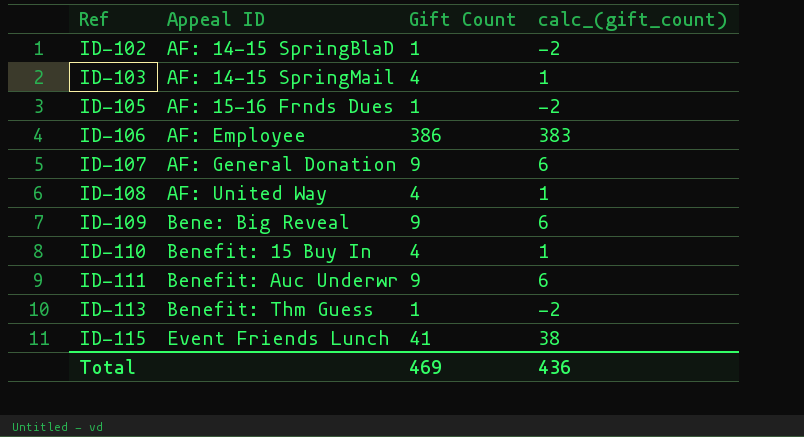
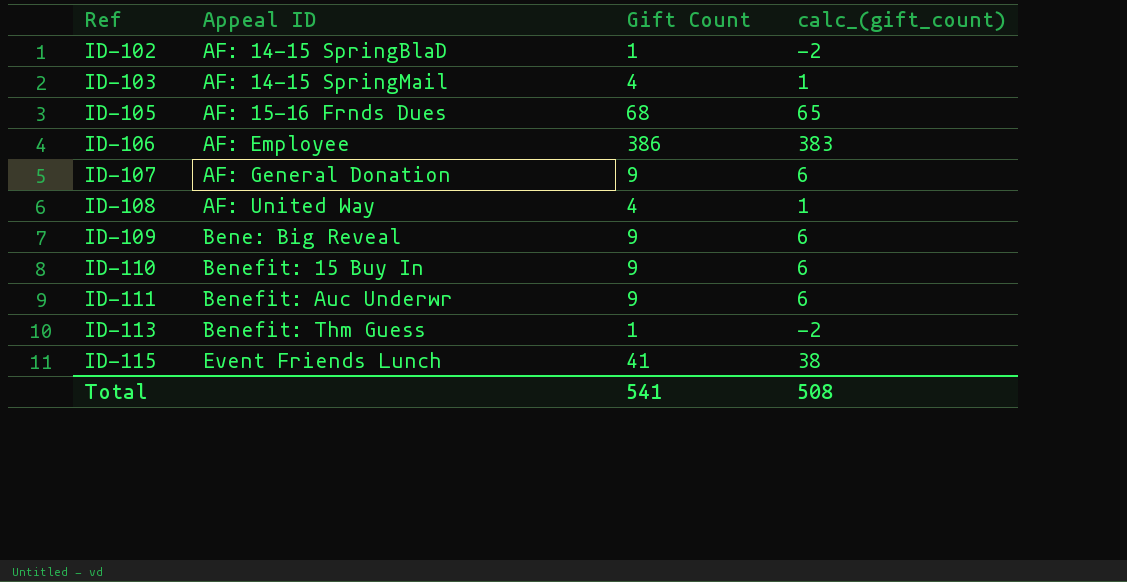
ID-105 | Gift Count: 1 -> 68
ID-105 | calc_(gift_count): -2 -> 65
ID-110 | Gift Count: 4 -> 9
ID-110 | calc_(gift_count): 1 -> 6
Total | Gift Count: 469 -> 541
Total | calc_(gift_count): 436 -> 508

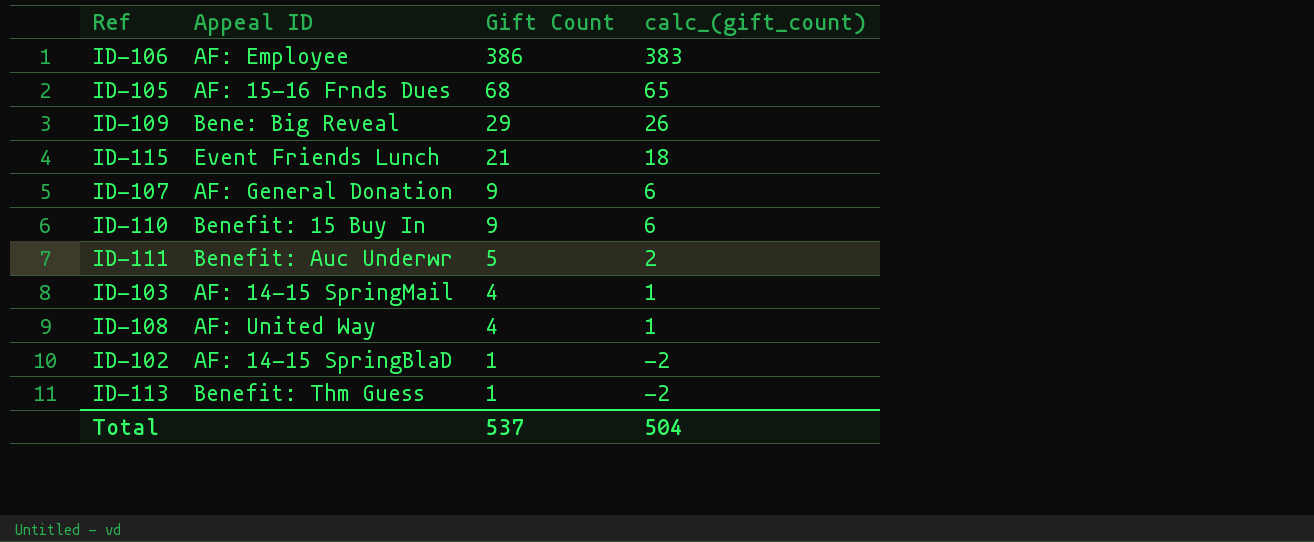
row order: Ref ascending -> Gift Count descending
ID-109 | Gift Count: 9 -> 29
ID-109 | calc_(gift_count): 6 -> 26
ID-115 | Gift Count: 41 -> 21
ID-115 | calc_(gift_count): 38 -> 18
ID-111 | Gift Count: 9 -> 5
ID-111 | calc_(gift_count): 6 -> 2
Total | Gift Count: 541 -> 537
Total | calc_(gift_count): 508 -> 504

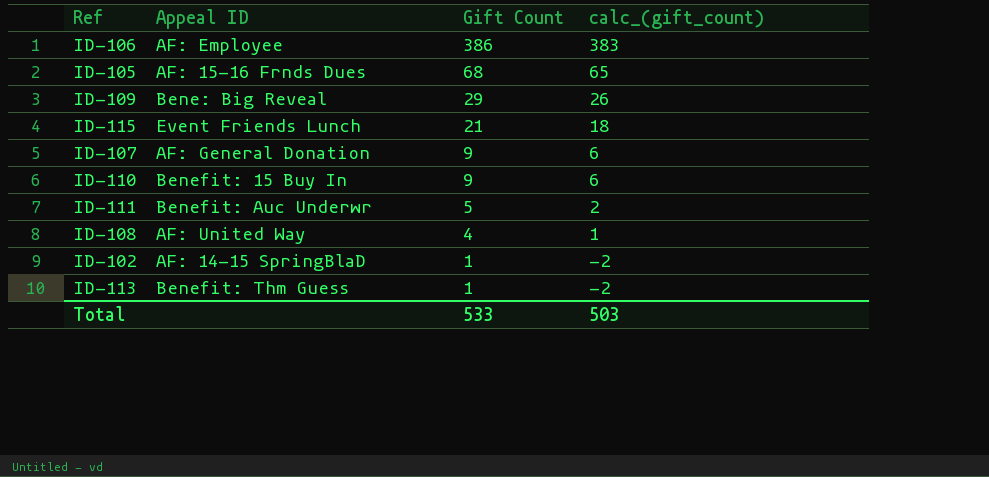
row ID-103: AF: 14-15 SpringMail | 4 | 1 -> none
Total | Gift Count: 537 -> 533
Total | calc_(gift_count): 504 -> 503

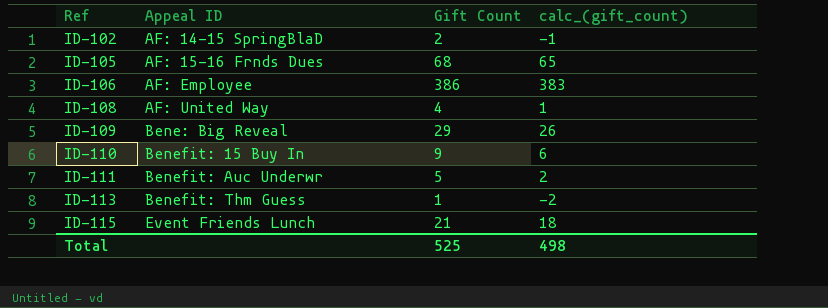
row order: Gift Count descending -> Ref ascending
row ID-107: AF: General Donation | 9 | 6 -> none
ID-102 | Gift Count: 1 -> 2
ID-102 | calc_(gift_count): -2 -> -1
Total | Gift Count: 533 -> 525
Total | calc_(gift_count): 503 -> 498

